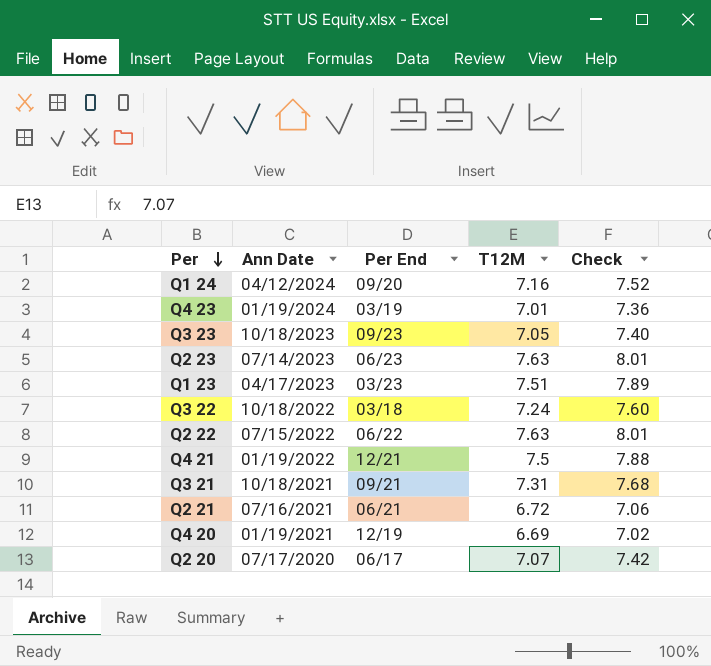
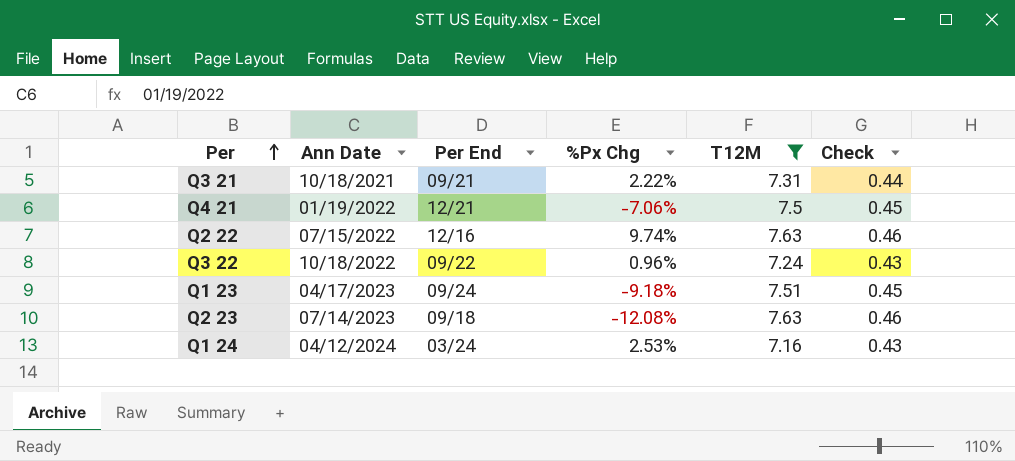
filter: none -> T12M >= 7.16
row order: Per descending -> Per ascending
column %Px Chg | position: none -> 4
column Check | formula: [T12M] * 1.05 -> [T12M] * 0.06
Q2 22 | Per End: 06/22 -> 12/16
Q3 22 | Per End: 03/18 -> 09/22
Q1 23 | Per End: 03/23 -> 09/24
Q2 23 | Per End: 06/23 -> 09/18
Q1 24 | Per End: 09/20 -> 03/24

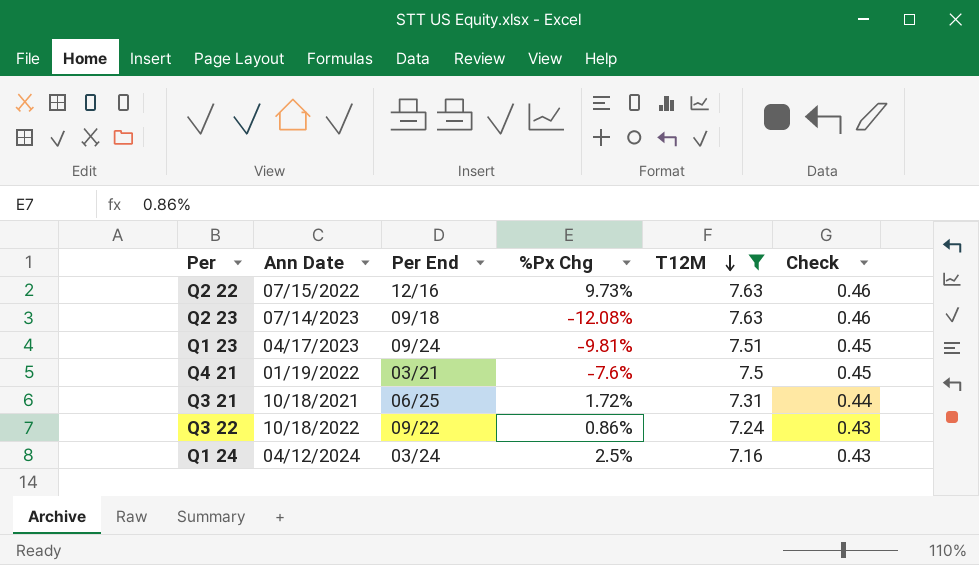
row order: Per ascending -> T12M descending
Q2 22 | %Px Chg: 9.74% -> 9.73%
Q1 23 | %Px Chg: -9.18% -> -9.81%
Q4 21 | Per End: 12/21 -> 03/21
Q4 21 | %Px Chg: -7.06% -> -7.6%
Q3 21 | Per End: 09/21 -> 06/25
Q3 21 | %Px Chg: 2.22% -> 1.72%
Q3 22 | %Px Chg: 0.96% -> 0.86%
Q1 24 | %Px Chg: 2.53% -> 2.5%

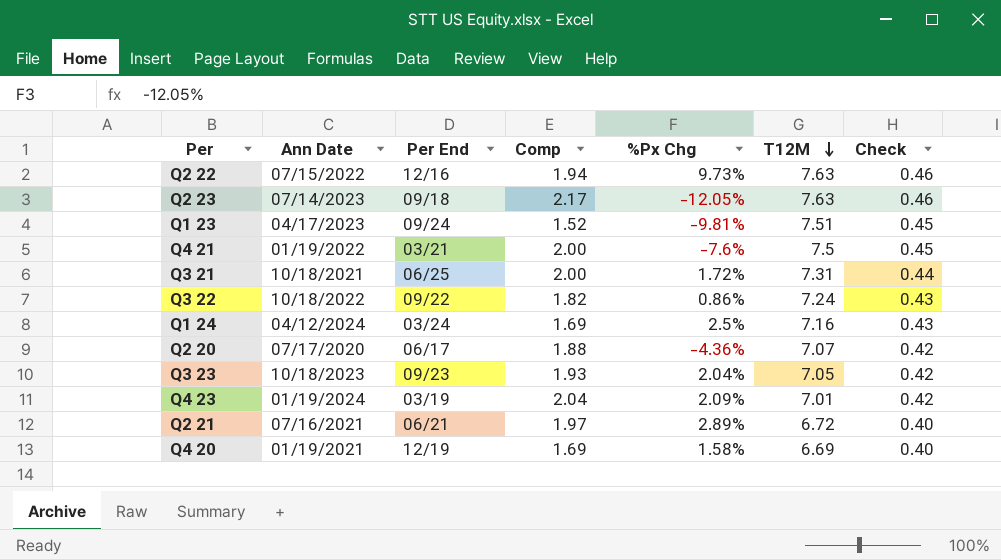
filter: T12M >= 7.16 -> none
column Comp | position: none -> 4
Q2 23 | %Px Chg: -12.08% -> -12.05%

